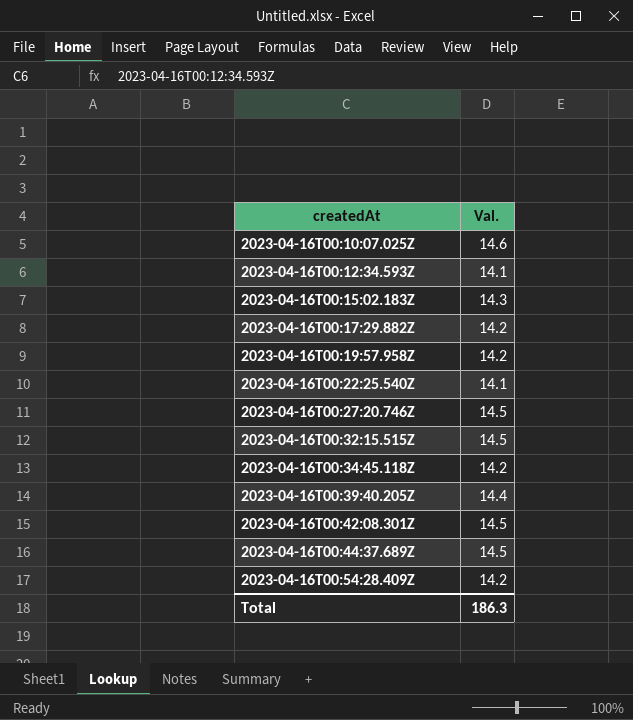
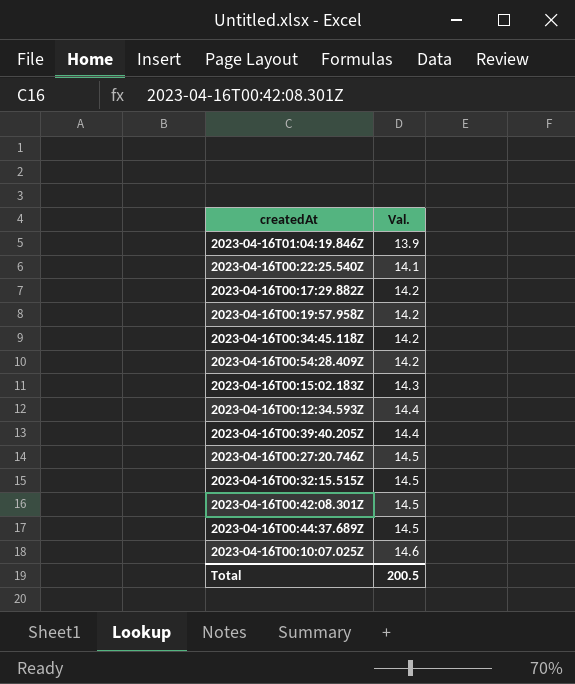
row order: createdAt ascending -> Val. ascending
row 2023-04-16T01:04:19.846Z: none -> 13.9
2023-04-16T00:12:34.593Z | Val.: 14.1 -> 14.4
Total | Val.: 186.3 -> 200.5

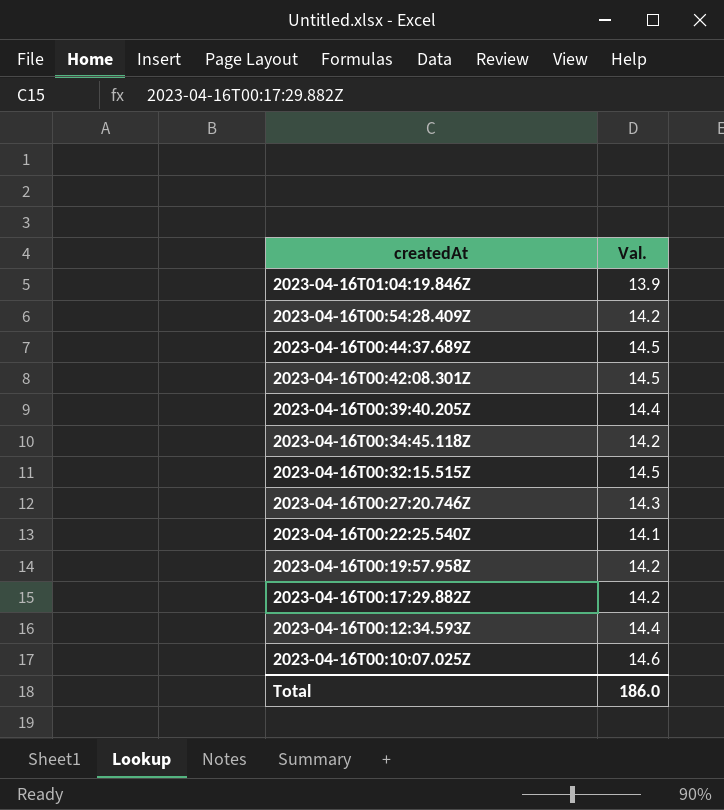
row order: Val. ascending -> createdAt descending
row 2023-04-16T00:15:02.183Z: 14.3 -> none
2023-04-16T00:27:20.746Z | Val.: 14.5 -> 14.3
Total | Val.: 200.5 -> 186.0

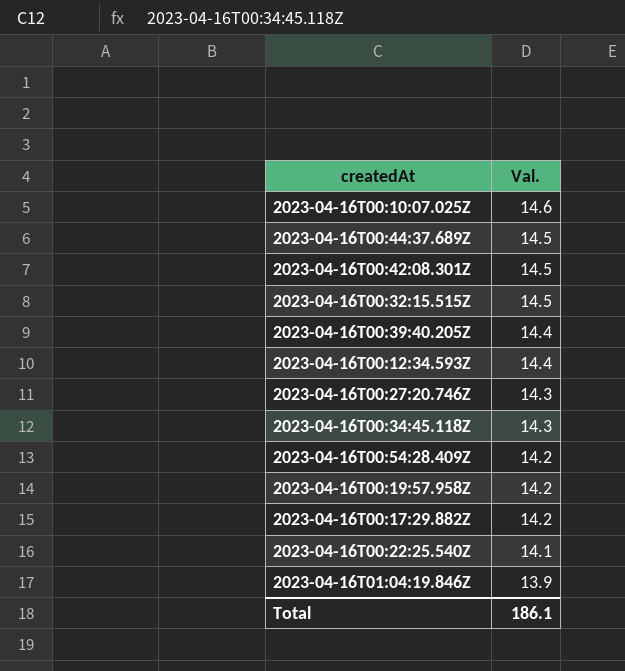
row order: createdAt descending -> Val. descending
2023-04-16T00:34:45.118Z | Val.: 14.2 -> 14.3
Total | Val.: 186.0 -> 186.1

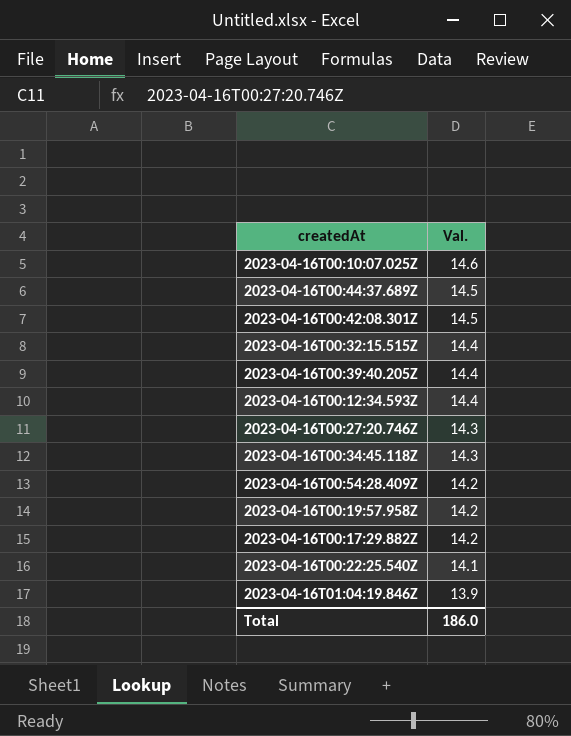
2023-04-16T00:32:15.515Z | Val.: 14.5 -> 14.4
Total | Val.: 186.1 -> 186.0

